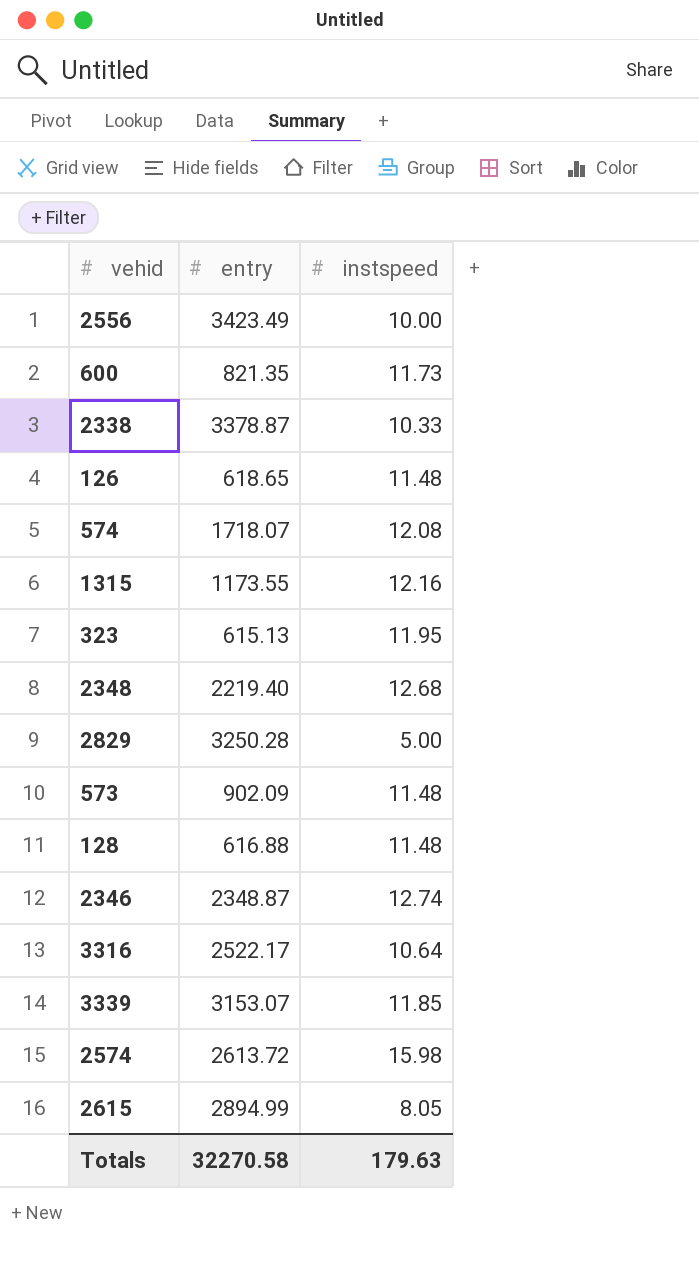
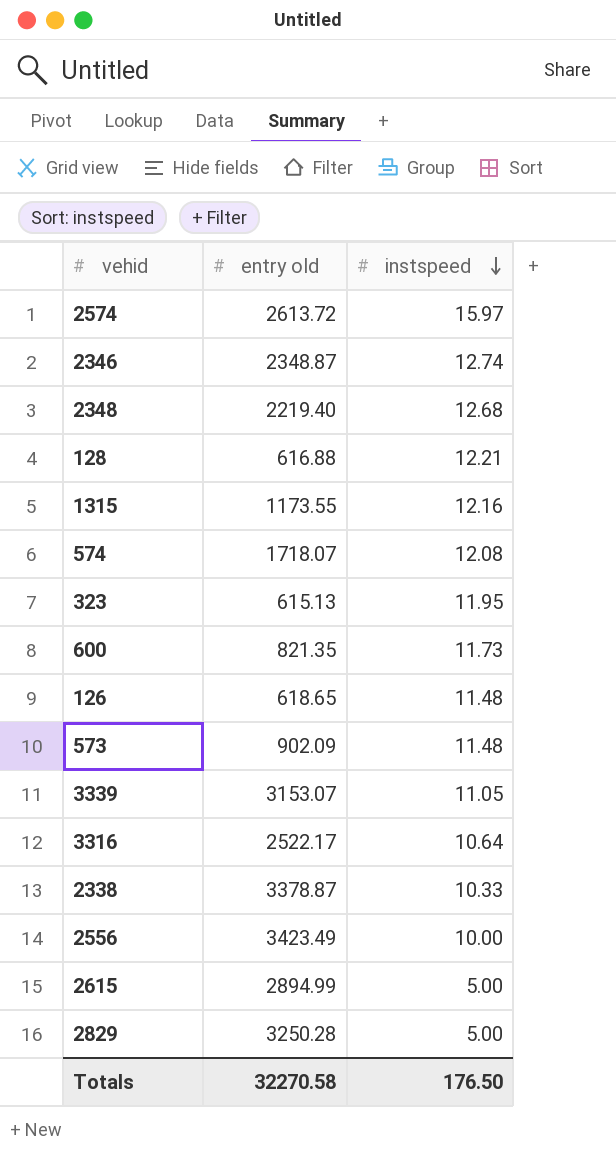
row order: none -> instspeed descending
column name: entry -> entry old
2574 | instspeed: 15.98 -> 15.97
128 | instspeed: 11.48 -> 12.21
3339 | instspeed: 11.85 -> 11.05
2615 | instspeed: 8.05 -> 5.00
Totals | instspeed: 179.63 -> 176.50

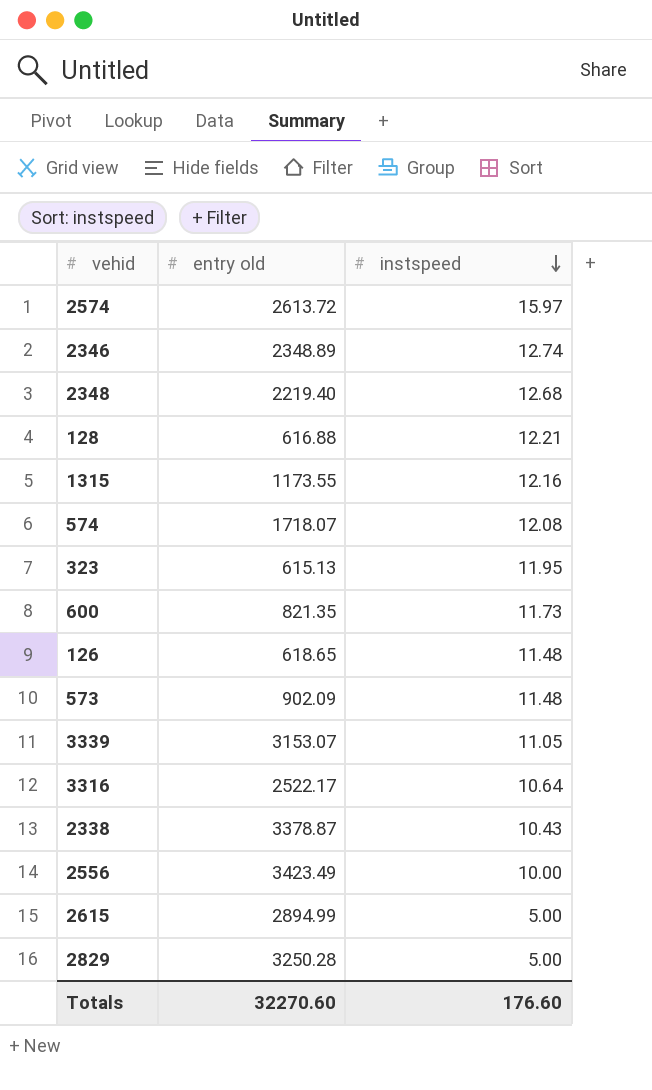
2346 | entry old: 2348.87 -> 2348.89
2338 | instspeed: 10.33 -> 10.43
Totals | entry old: 32270.58 -> 32270.60
Totals | instspeed: 176.50 -> 176.60

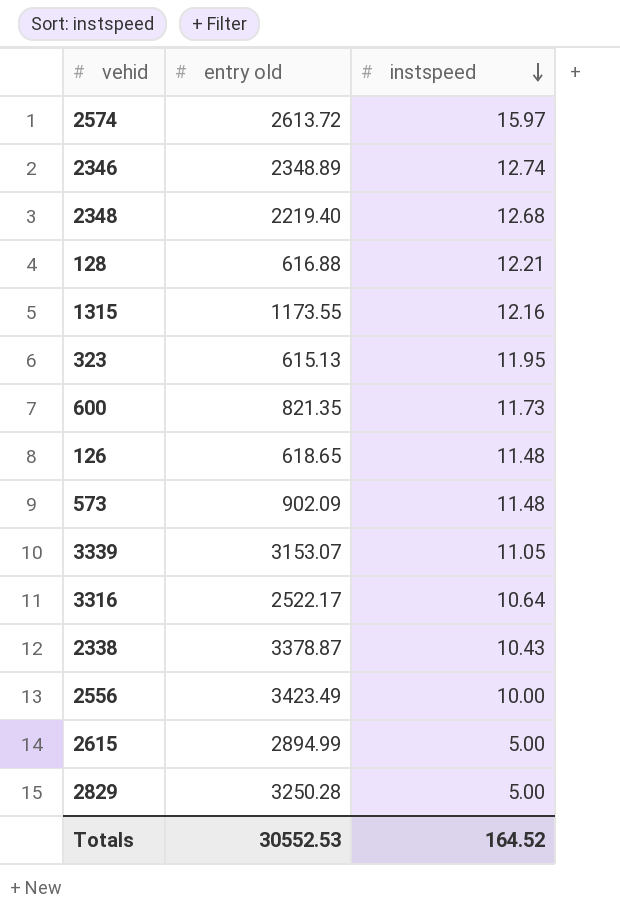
row 574: 1718.07 | 12.08 -> none
Totals | entry old: 32270.60 -> 30552.53
Totals | instspeed: 176.60 -> 164.52

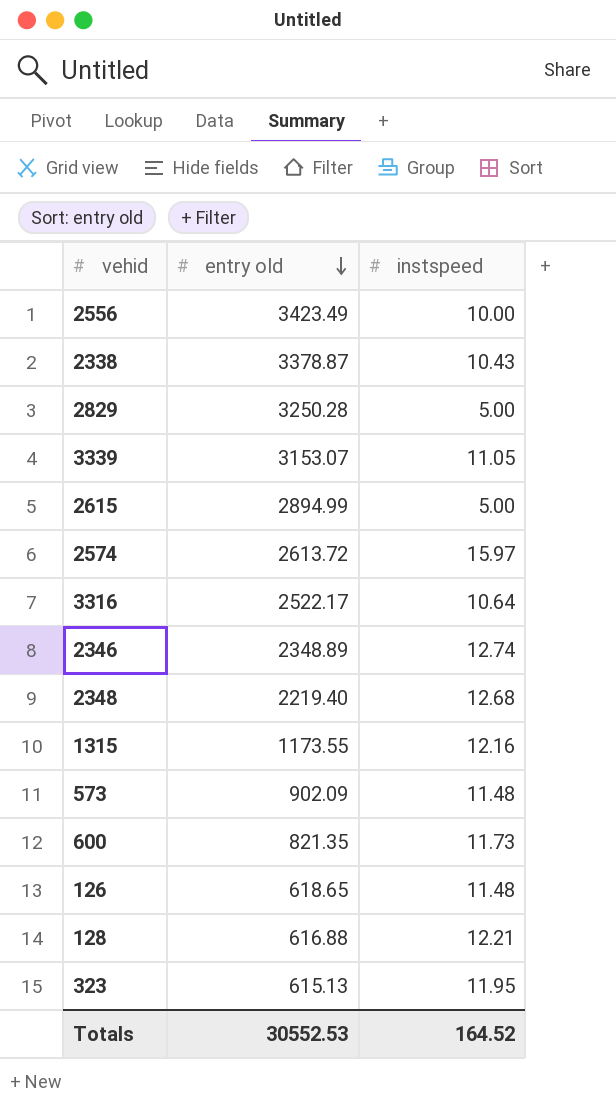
row order: instspeed descending -> entry old descending

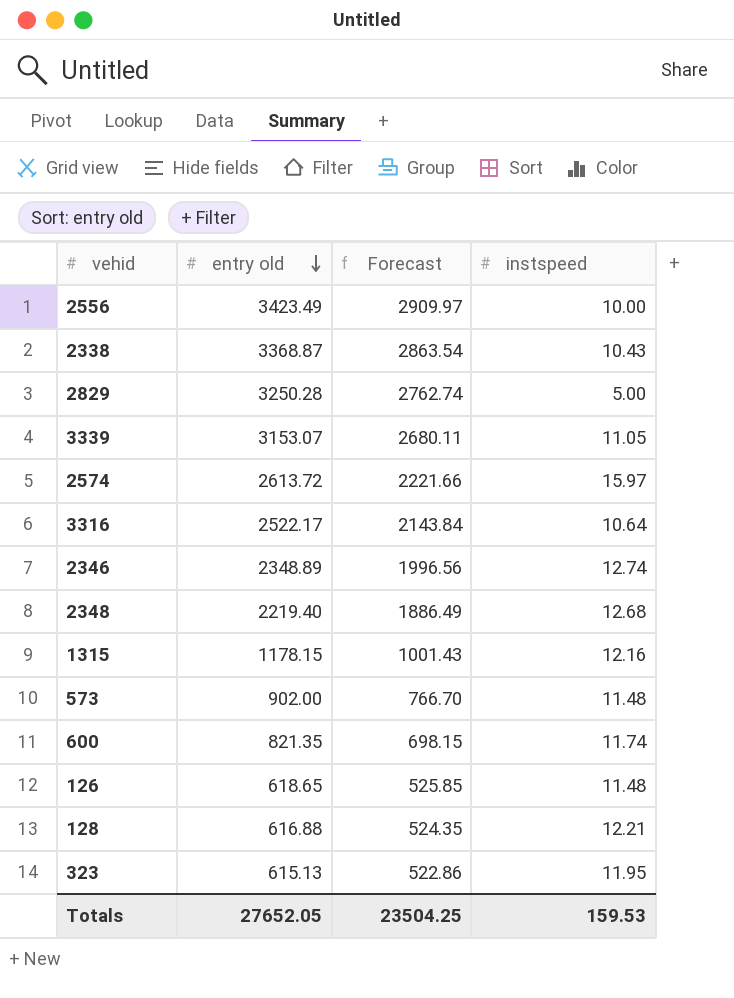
column Forecast | formula: none -> [entry old] * 0.85
row 2615: 2894.99 | 5.00 -> none
2338 | entry old: 3378.87 -> 3368.87
1315 | entry old: 1173.55 -> 1178.15
573 | entry old: 902.09 -> 902.00
600 | instspeed: 11.73 -> 11.74
Totals | entry old: 30552.53 -> 27652.05
Totals | instspeed: 164.52 -> 159.53

